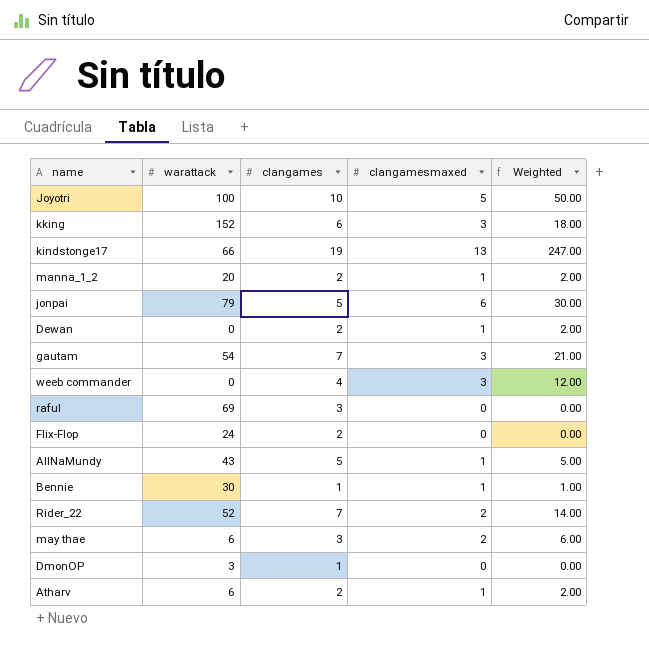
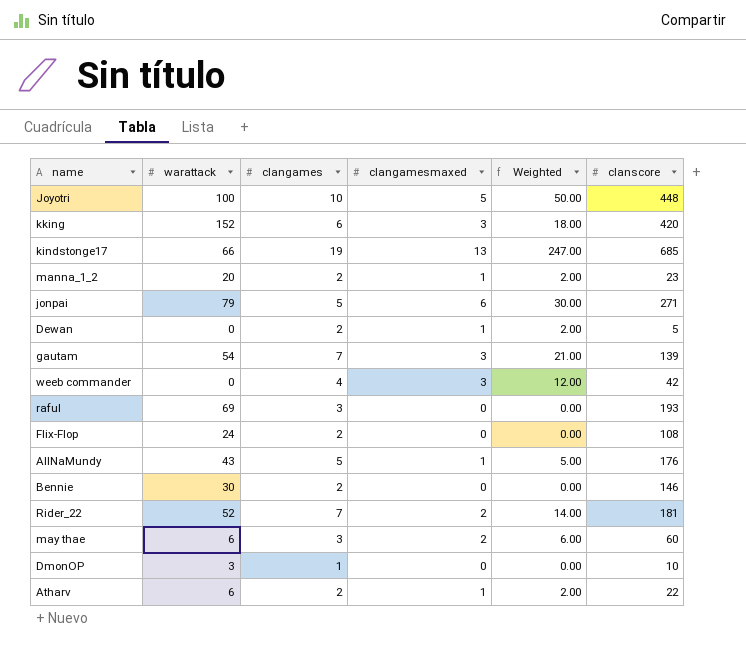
column clanscore | position: none -> 6
Bennie | clangames: 1 -> 2
Bennie | clangamesmaxed: 1 -> 0
Bennie | Weighted: 1.00 -> 0.00

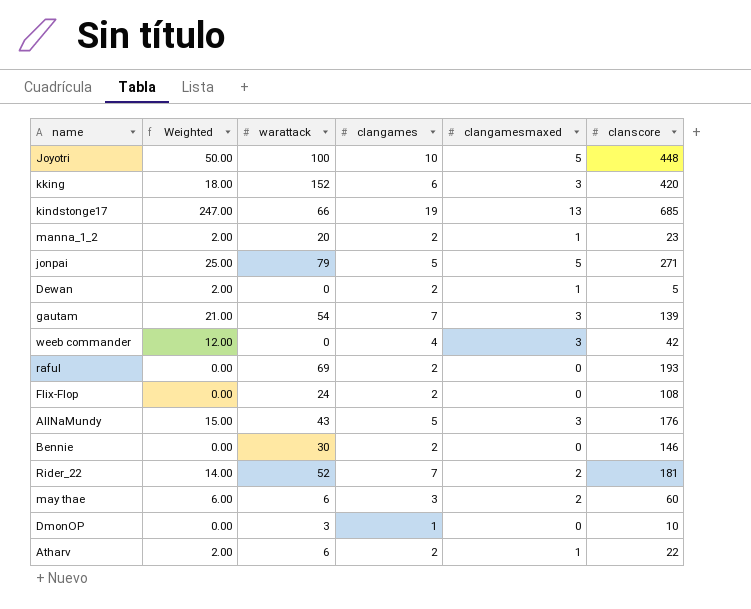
column Weighted | position: 5 -> 2
jonpai | Weighted: 30.00 -> 25.00
jonpai | clangamesmaxed: 6 -> 5
raful | clangames: 3 -> 2
AllNaMundy | Weighted: 5.00 -> 15.00
AllNaMundy | clangamesmaxed: 1 -> 3

